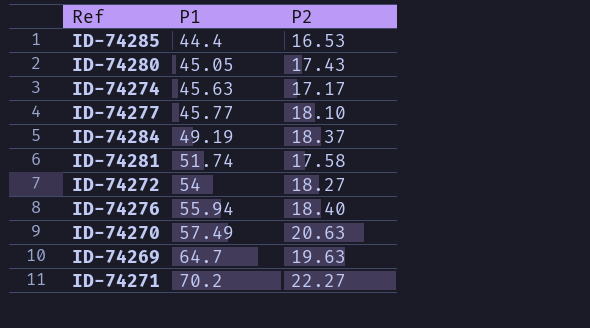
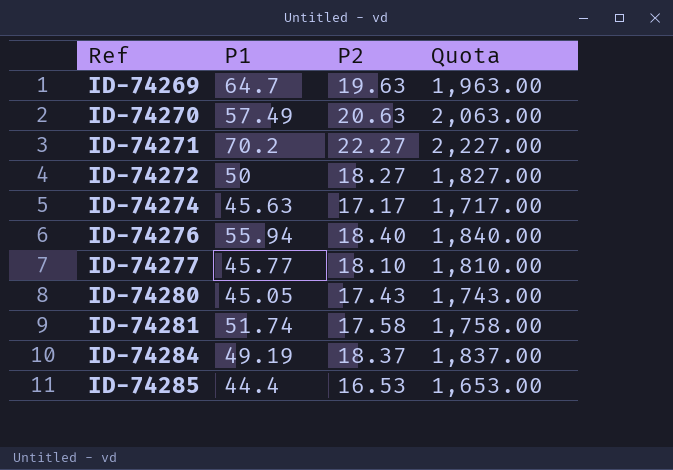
row order: P1 ascending -> Ref ascending
column Quota | formula: none -> [P2] * 100
ID-74272 | P1: 54 -> 50

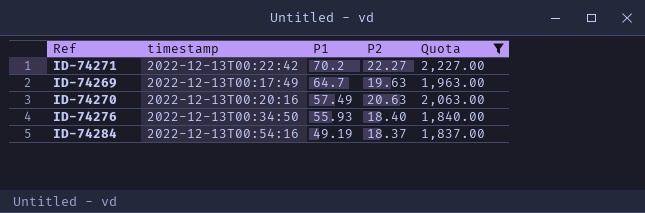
filter: none -> Quota >= 1,837.00
row order: Ref ascending -> P1 descending
column timestamp | position: none -> 2
ID-74276 | P1: 55.94 -> 55.93

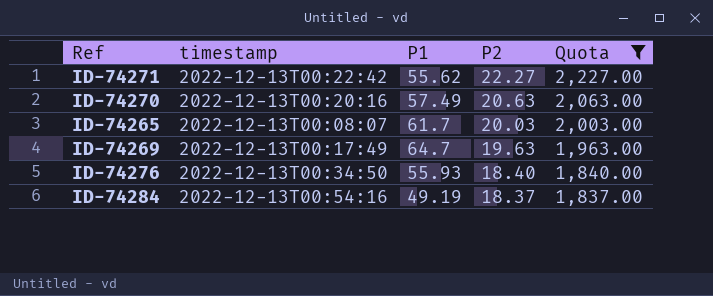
row order: P1 descending -> P2 descending
ID-74271 | P1: 70.2 -> 55.62
row ID-74265: none -> 2022-12-13T00:08:07 | 61.7 | 20.03 | 2,003.00

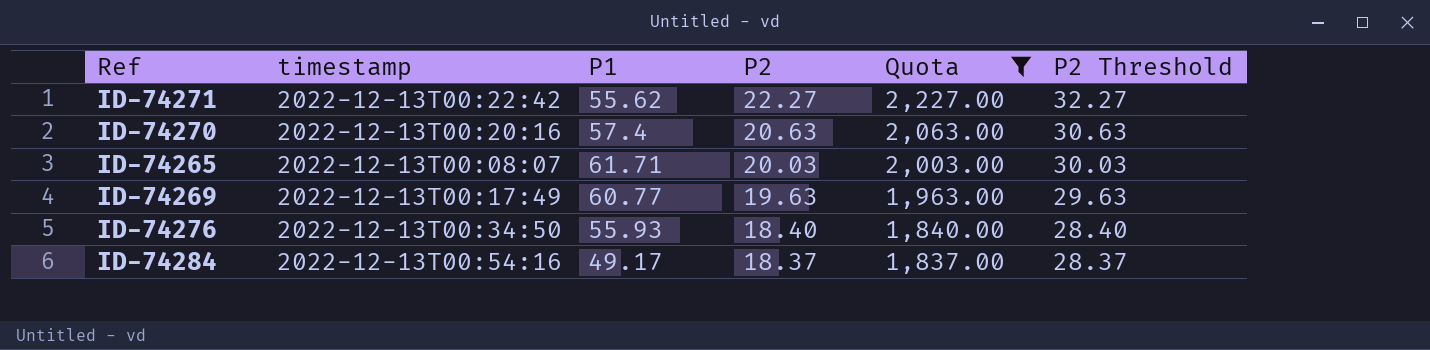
column P2 Threshold | formula: none -> [P2] + 10
ID-74270 | P1: 57.49 -> 57.4
ID-74265 | P1: 61.7 -> 61.71
ID-74269 | P1: 64.7 -> 60.77
ID-74284 | P1: 49.19 -> 49.17

